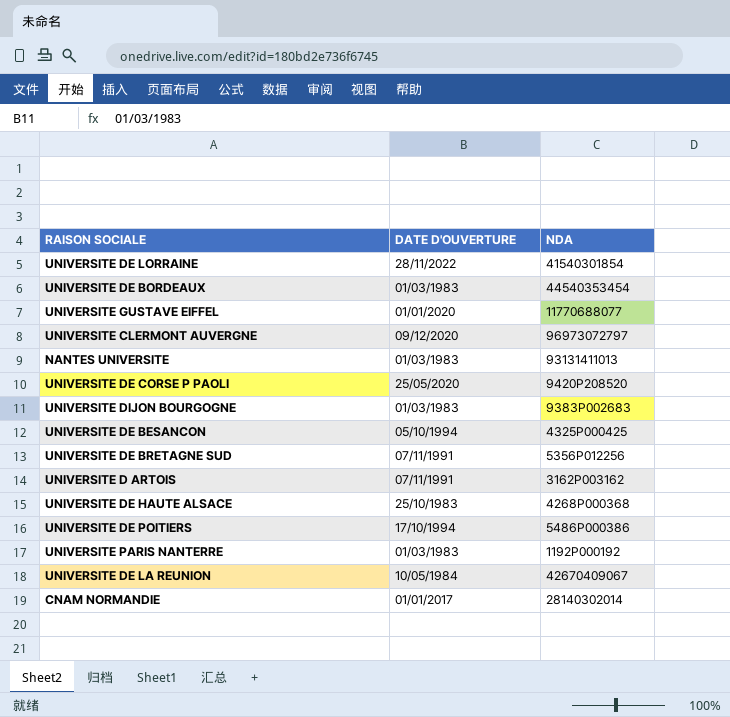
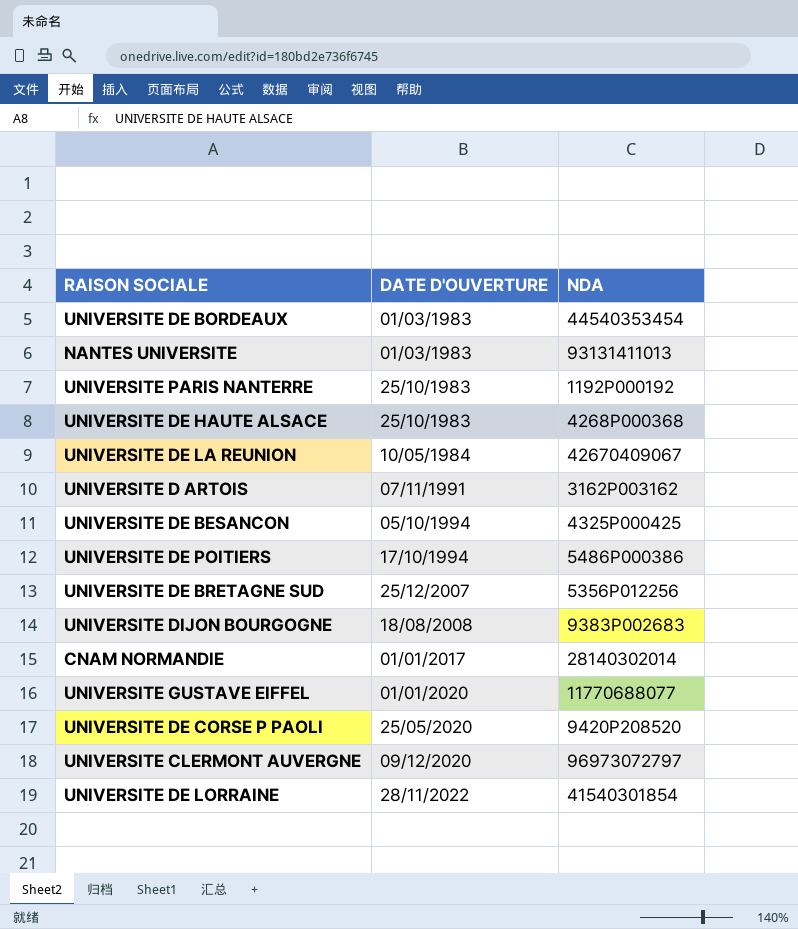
row order: none -> DATE D'OUVERTURE ascending
UNIVERSITE PARIS NANTERRE | DATE D'OUVERTURE: 01/03/1983 -> 25/10/1983
UNIVERSITE DE BRETAGNE SUD | DATE D'OUVERTURE: 07/11/1991 -> 25/12/2007
UNIVERSITE DIJON BOURGOGNE | DATE D'OUVERTURE: 01/03/1983 -> 18/08/2008

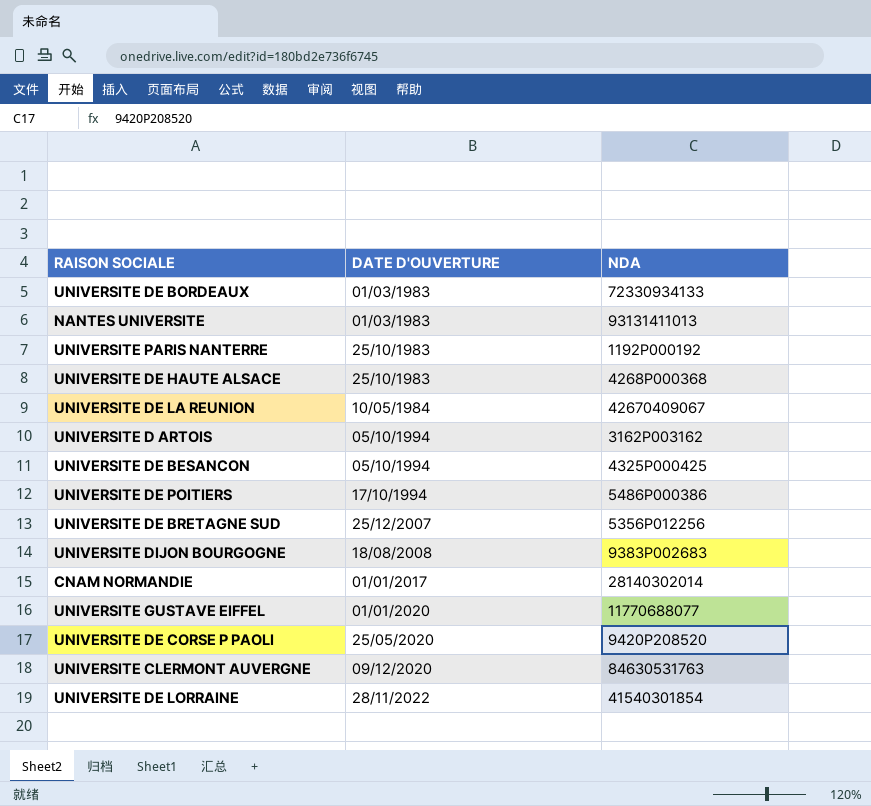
UNIVERSITE DE BORDEAUX | NDA: 44540353454 -> 72330934133
UNIVERSITE D ARTOIS | DATE D'OUVERTURE: 07/11/1991 -> 05/10/1994
UNIVERSITE CLERMONT AUVERGNE | NDA: 96973072797 -> 84630531763

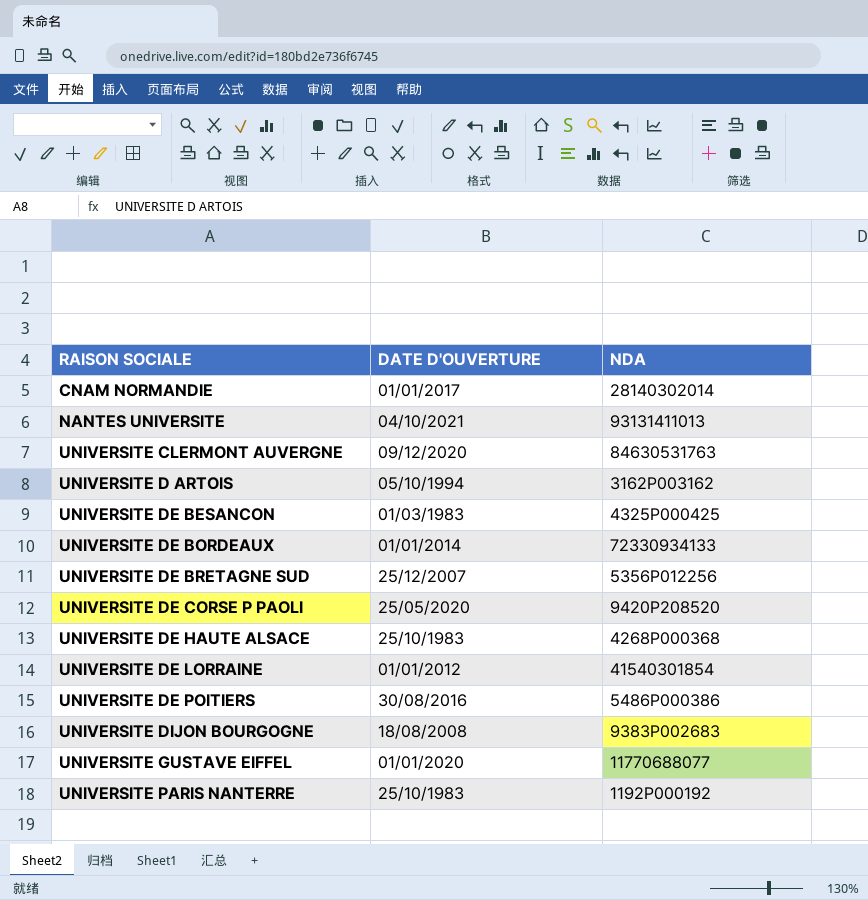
row order: DATE D'OUVERTURE ascending -> RAISON SOCIALE ascending
row UNIVERSITE DE LA REUNION: 10/05/1984 | 42670409067 -> none
NANTES UNIVERSITE | DATE D'OUVERTURE: 01/03/1983 -> 04/10/2021
UNIVERSITE DE BESANCON | DATE D'OUVERTURE: 05/10/1994 -> 01/03/1983
UNIVERSITE DE BORDEAUX | DATE D'OUVERTURE: 01/03/1983 -> 01/01/2014
UNIVERSITE DE LORRAINE | DATE D'OUVERTURE: 28/11/2022 -> 01/01/2012
UNIVERSITE DE POITIERS | DATE D'OUVERTURE: 17/10/1994 -> 30/08/2016

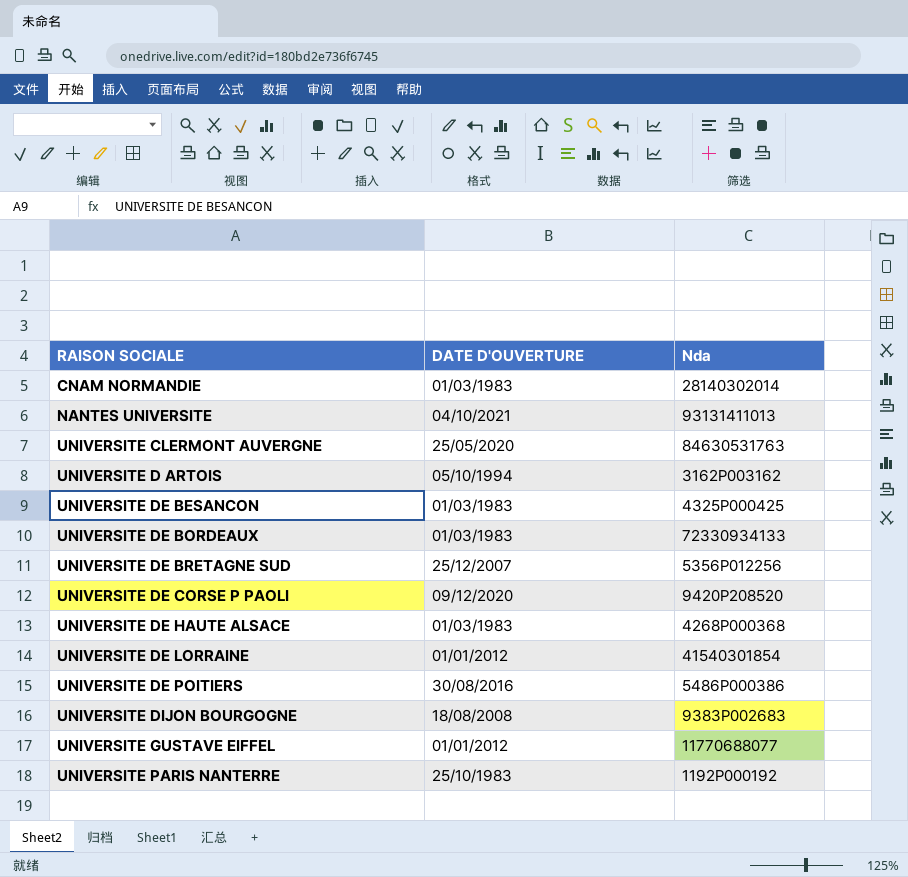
column name: NDA -> Nda
CNAM NORMANDIE | DATE D'OUVERTURE: 01/01/2017 -> 01/03/1983
UNIVERSITE CLERMONT AUVERGNE | DATE D'OUVERTURE: 09/12/2020 -> 25/05/2020
UNIVERSITE DE BORDEAUX | DATE D'OUVERTURE: 01/01/2014 -> 01/03/1983
UNIVERSITE DE CORSE P PAOLI | DATE D'OUVERTURE: 25/05/2020 -> 09/12/2020
UNIVERSITE DE HAUTE ALSACE | DATE D'OUVERTURE: 25/10/1983 -> 01/03/1983
UNIVERSITE GUSTAVE EIFFEL | DATE D'OUVERTURE: 01/01/2020 -> 01/01/2012

